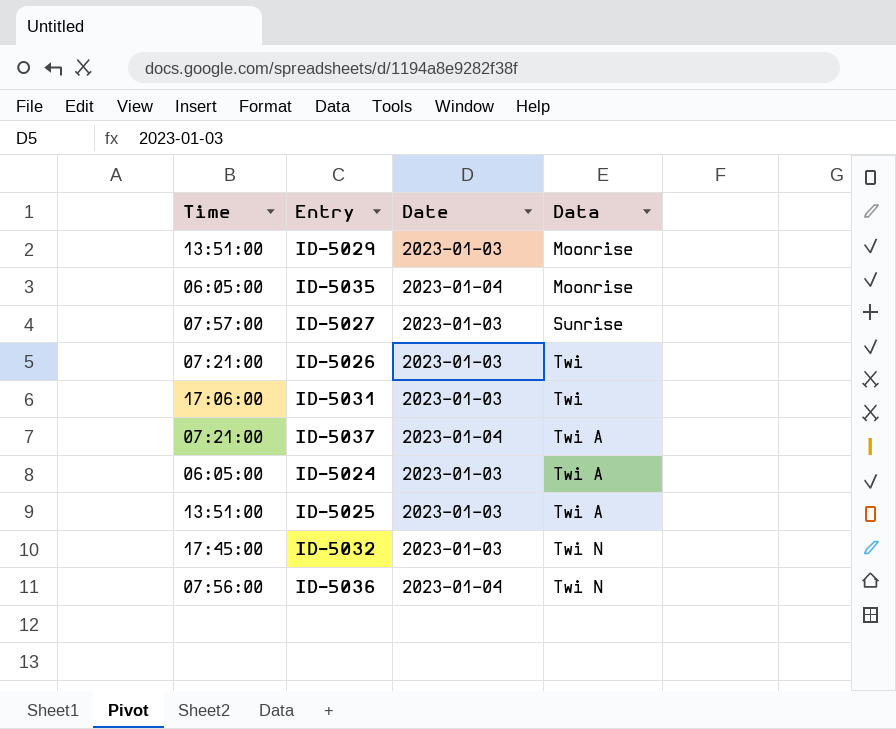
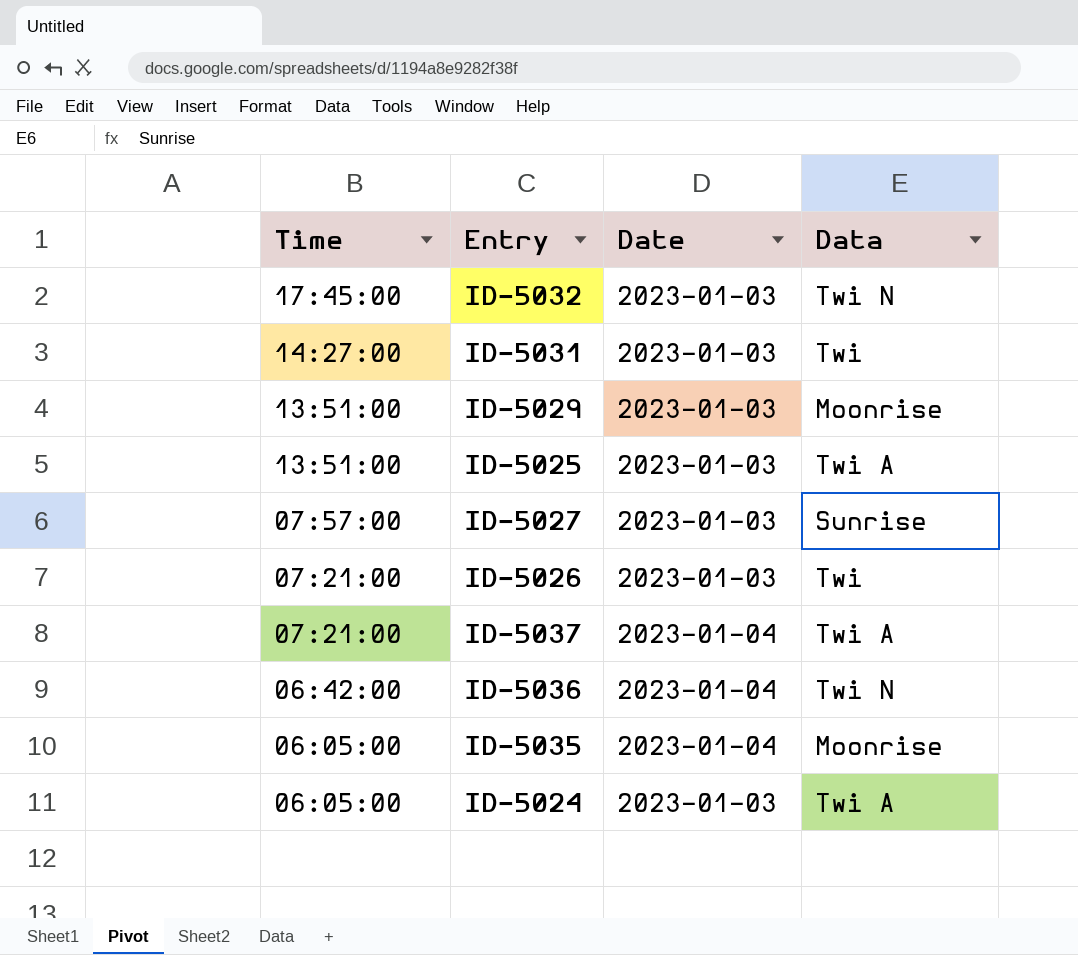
row order: Data ascending -> Time descending
ID-5031 | Time: 17:06:00 -> 14:27:00
ID-5036 | Time: 07:56:00 -> 06:42:00

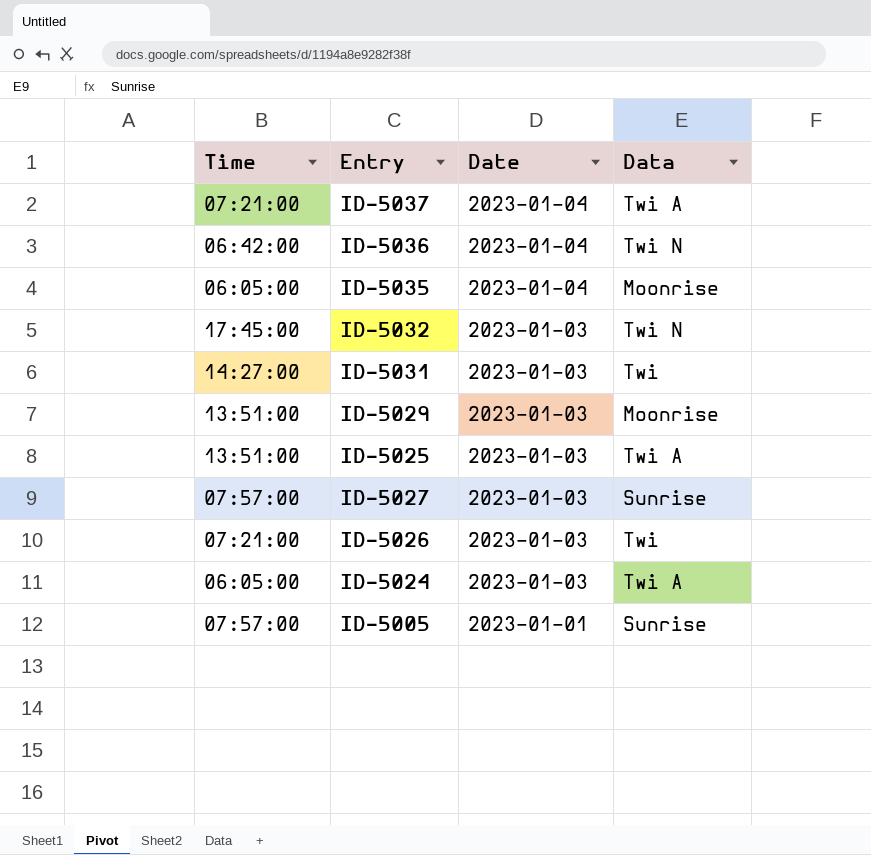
row order: Time descending -> Date descending
row ID-5005: none -> 07:57:00 | 2023-01-01 | Sunrise

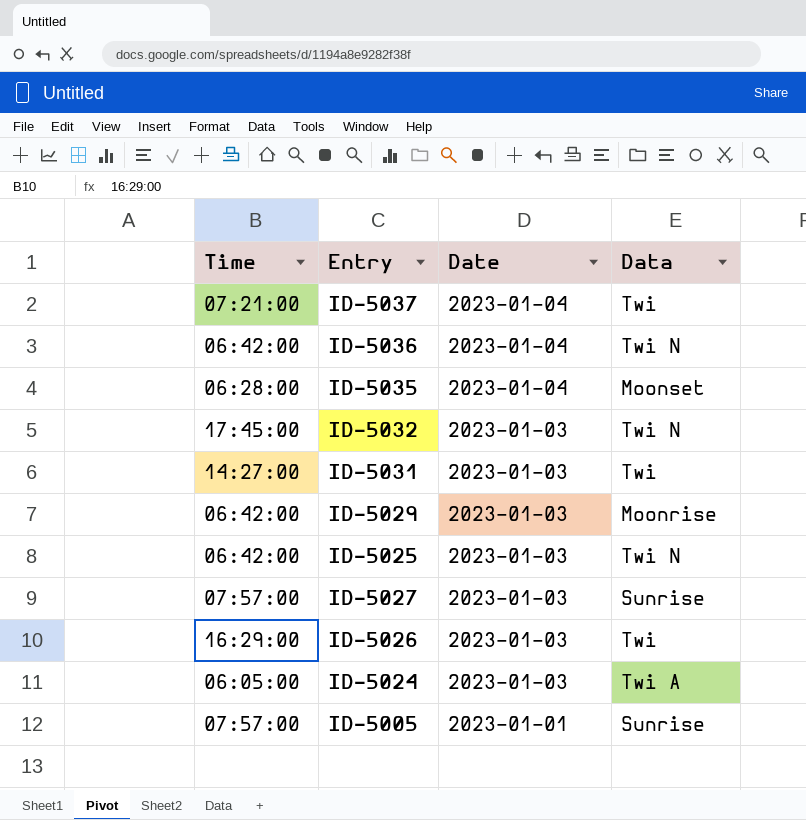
ID-5037 | Data: Twi A -> Twi
ID-5035 | Time: 06:05:00 -> 06:28:00
ID-5035 | Data: Moonrise -> Moonset
ID-5029 | Time: 13:51:00 -> 06:42:00
ID-5025 | Time: 13:51:00 -> 06:42:00
ID-5025 | Data: Twi A -> Twi N
ID-5026 | Time: 07:21:00 -> 16:29:00

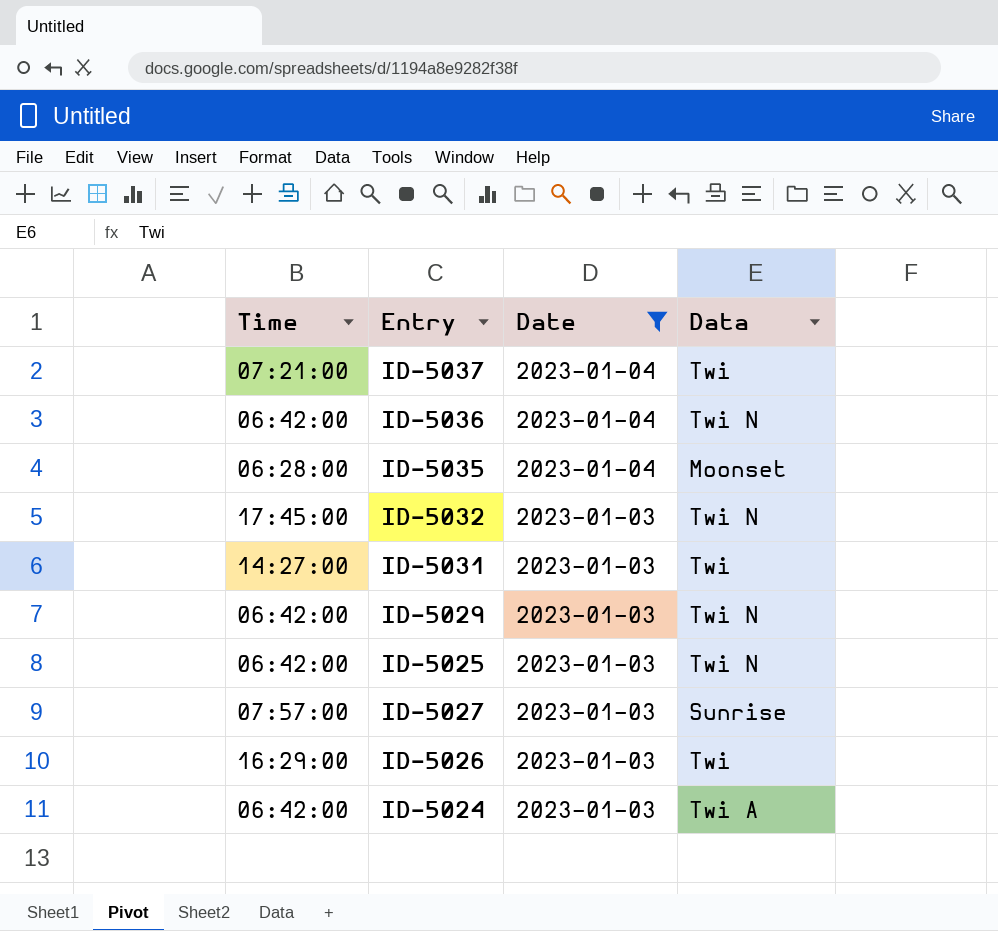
filter: none -> Date != 2023-01-01
ID-5029 | Data: Moonrise -> Twi N
ID-5024 | Time: 06:05:00 -> 06:42:00

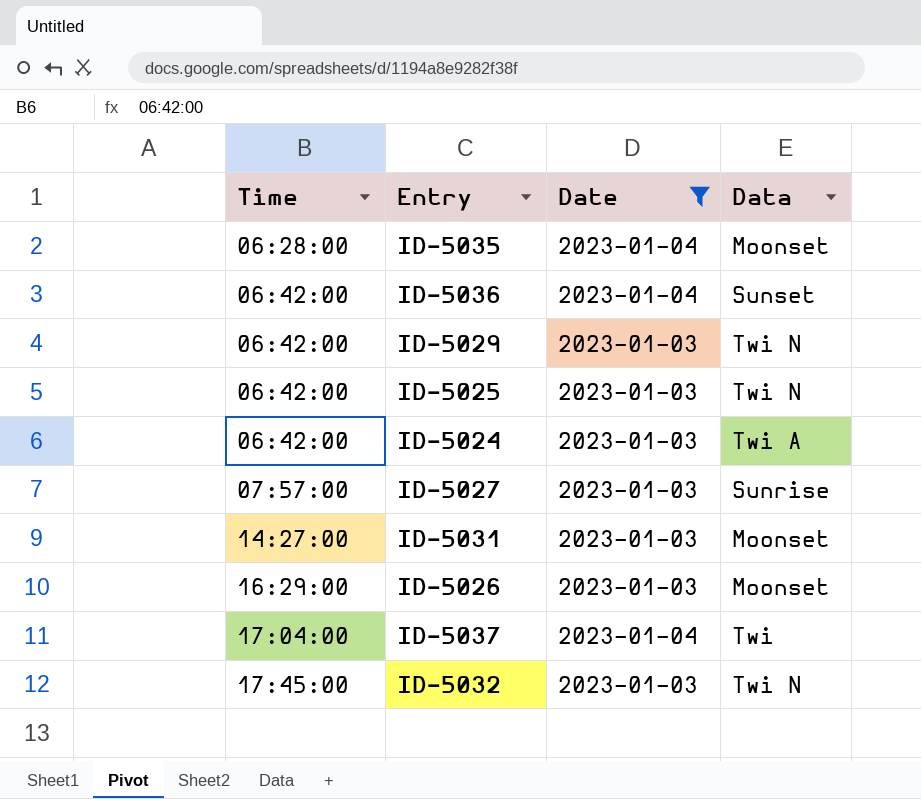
row order: Date descending -> Time ascending
ID-5036 | Data: Twi N -> Sunset
ID-5031 | Data: Twi -> Moonset
ID-5026 | Data: Twi -> Moonset
ID-5037 | Time: 07:21:00 -> 17:04:00

